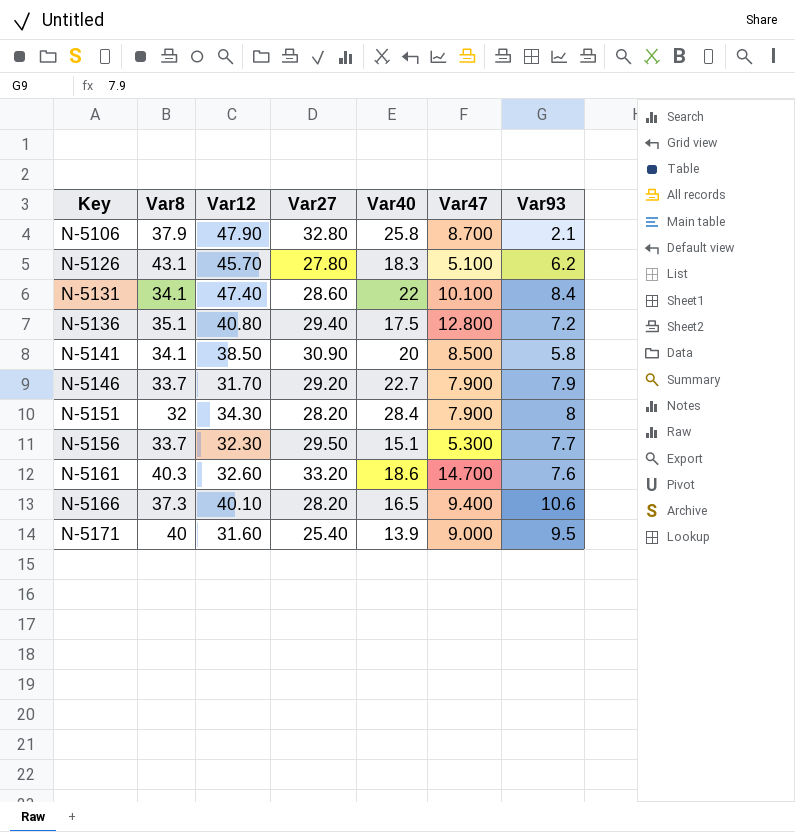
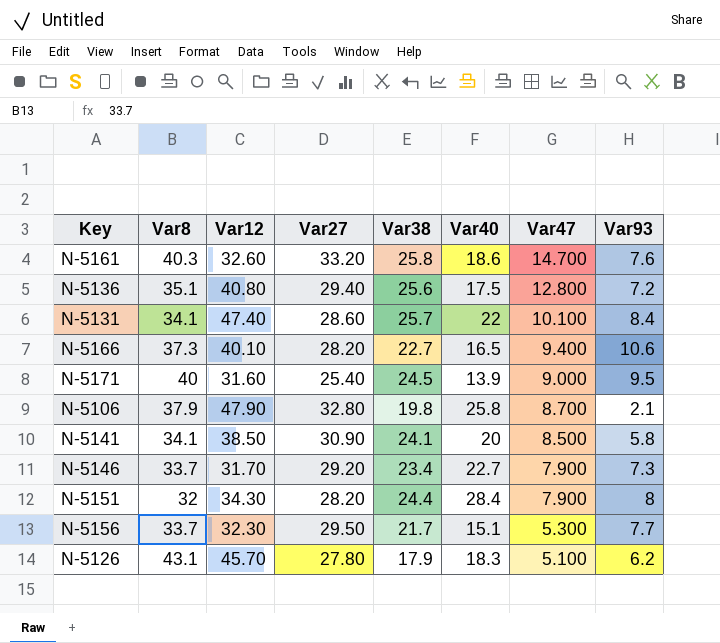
row order: Key ascending -> Var47 descending
column Var38 | position: none -> 5
N-5146 | Var93: 7.9 -> 7.3

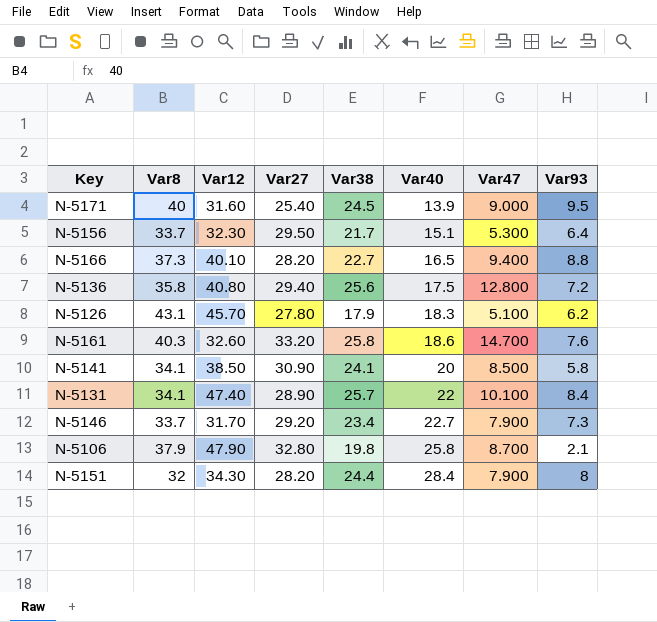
row order: Var47 descending -> Var40 ascending
N-5156 | Var93: 7.7 -> 6.4
N-5166 | Var93: 10.6 -> 8.8
N-5136 | Var8: 35.1 -> 35.8
N-5131 | Var27: 28.60 -> 28.90

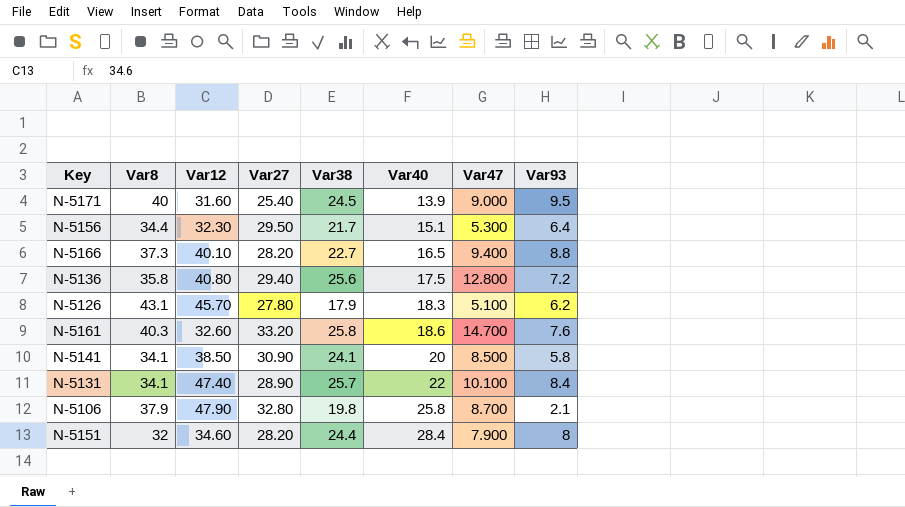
row N-5146: 33.7 | 31.70 | 29.20 | 23.4 | 22.7 | 7.900 | 7.3 -> none
N-5156 | Var8: 33.7 -> 34.4
N-5151 | Var12: 34.30 -> 34.60

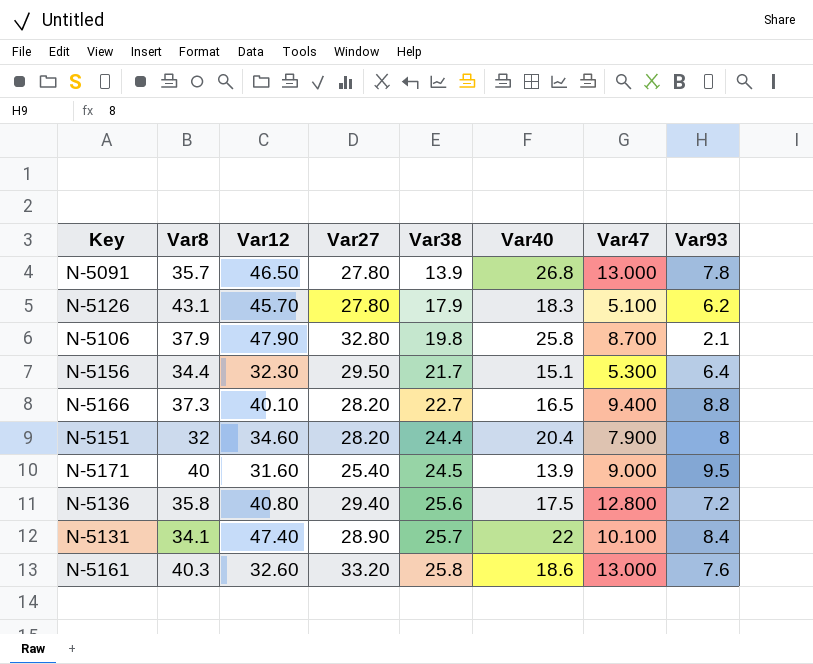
row order: Var40 ascending -> Var38 ascending
row N-5141: 34.1 | 38.50 | 30.90 | 24.1 | 20 | 8.500 | 5.8 -> none
row N-5091: none -> 35.7 | 46.50 | 27.80 | 13.9 | 26.8 | 13.000 | 7.8
N-5151 | Var40: 28.4 -> 20.4
N-5161 | Var47: 14.700 -> 13.000

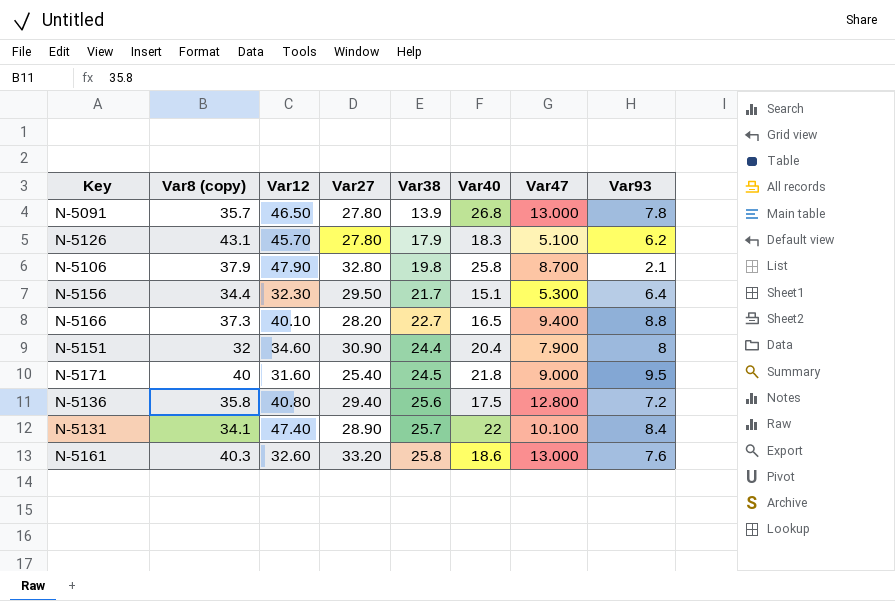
column name: Var8 -> Var8 (copy)
N-5151 | Var27: 28.20 -> 30.90
N-5171 | Var40: 13.9 -> 21.8

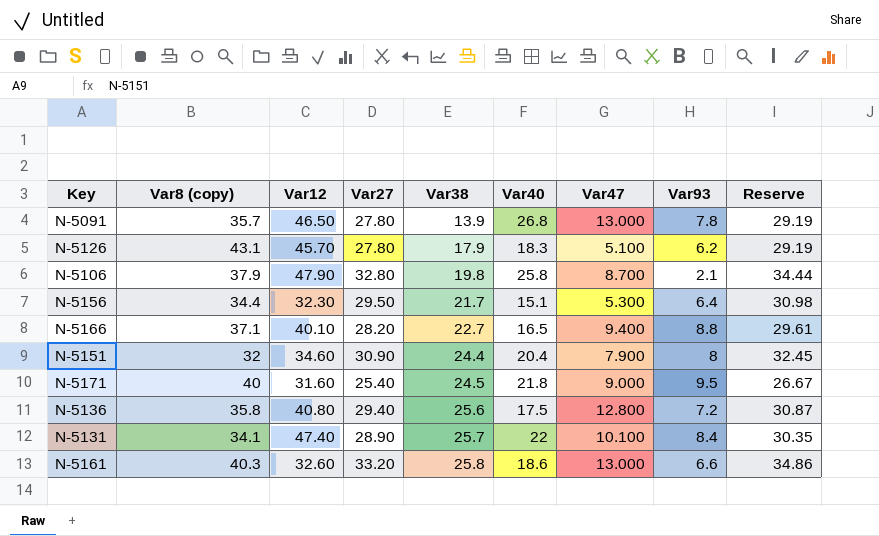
column Reserve | formula: none -> [Var27] * 1.05
N-5166 | Var8 (copy): 37.3 -> 37.1
N-5161 | Var93: 7.6 -> 6.6

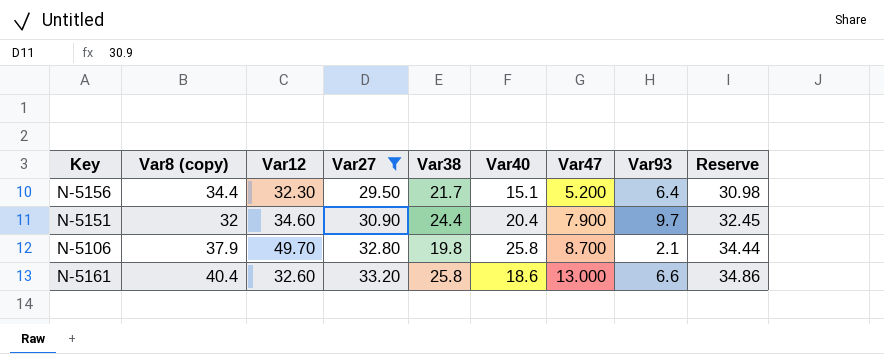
filter: none -> Var27 >= 29.50
row order: Var38 ascending -> Var27 ascending
N-5156 | Var47: 5.300 -> 5.200
N-5151 | Var93: 8 -> 9.7
N-5106 | Var12: 47.90 -> 49.70
N-5161 | Var8 (copy): 40.3 -> 40.4

